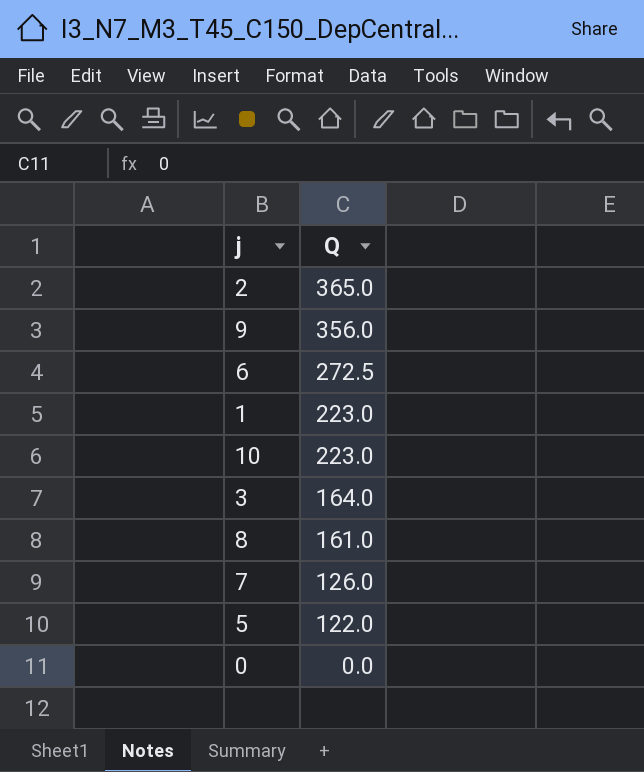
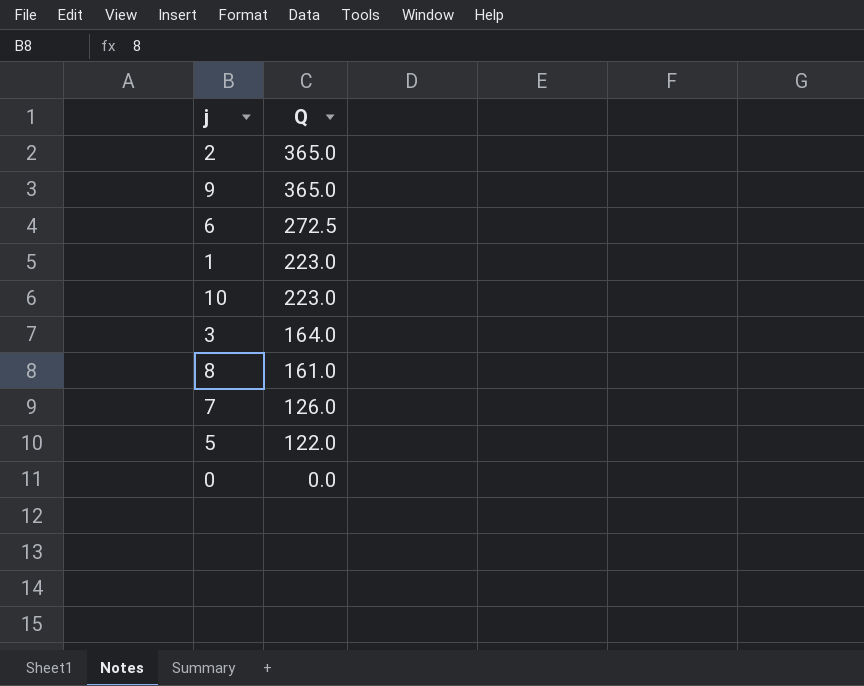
9 | Q: 356.0 -> 365.0

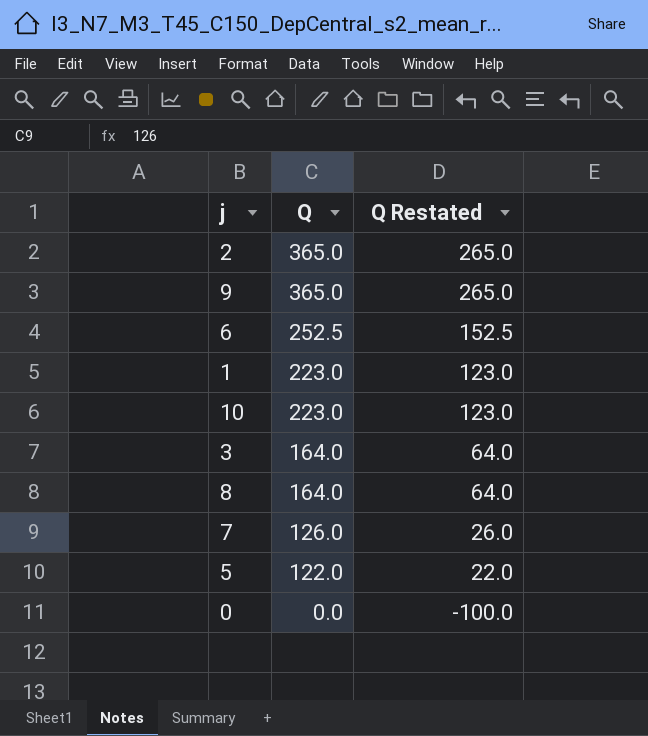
column Q Restated | formula: none -> [Q] - 100
6 | Q: 272.5 -> 252.5
8 | Q: 161.0 -> 164.0

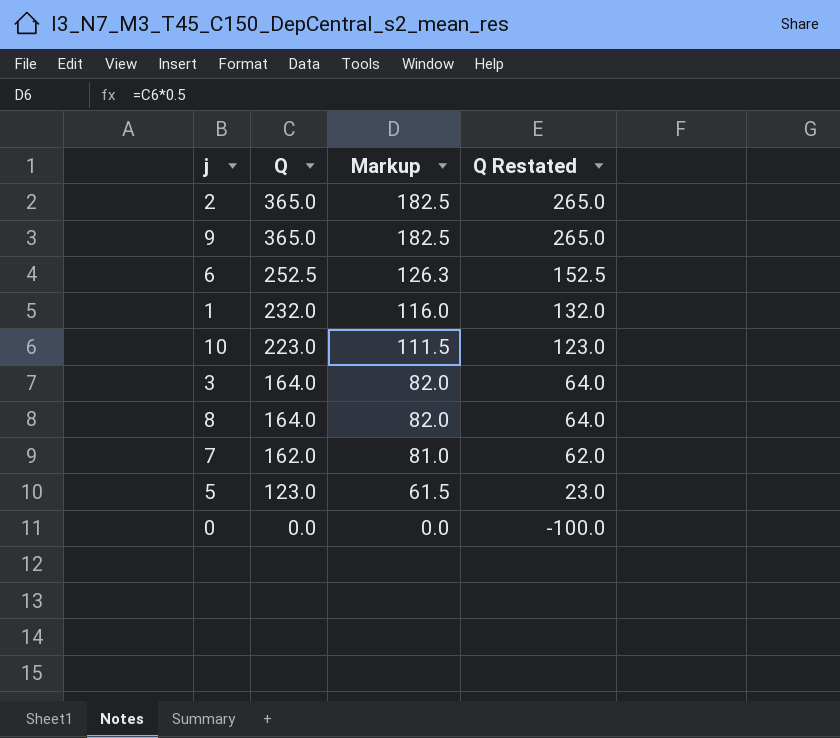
column Markup | formula: none -> [Q] * 0.5
1 | Q: 223.0 -> 232.0
1 | Q Restated: 123.0 -> 132.0
7 | Q: 126.0 -> 162.0
7 | Q Restated: 26.0 -> 62.0
5 | Q: 122.0 -> 123.0
5 | Q Restated: 22.0 -> 23.0

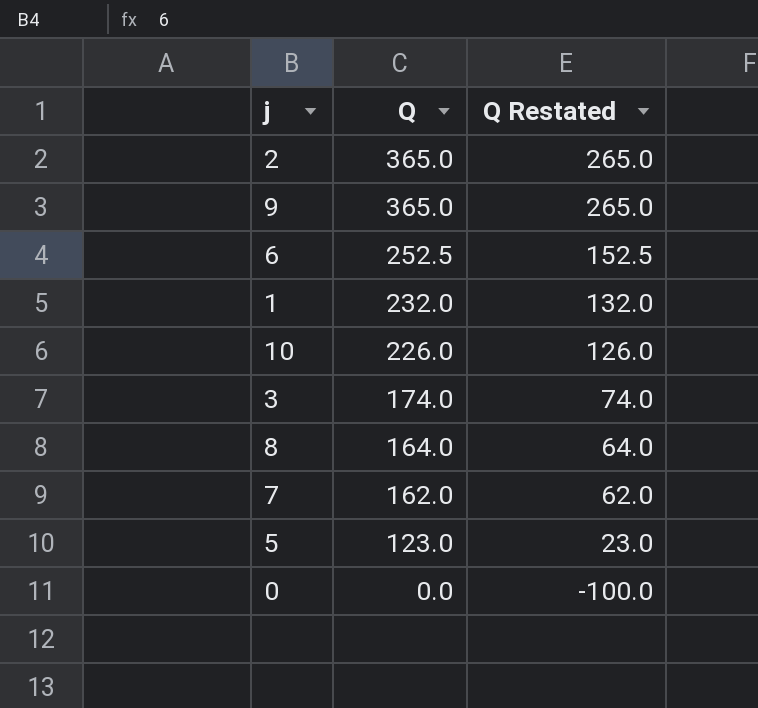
column Markup | formula: [Q] * 0.5 -> none
10 | Q: 223.0 -> 226.0
10 | Q Restated: 123.0 -> 126.0
3 | Q: 164.0 -> 174.0
3 | Q Restated: 64.0 -> 74.0

